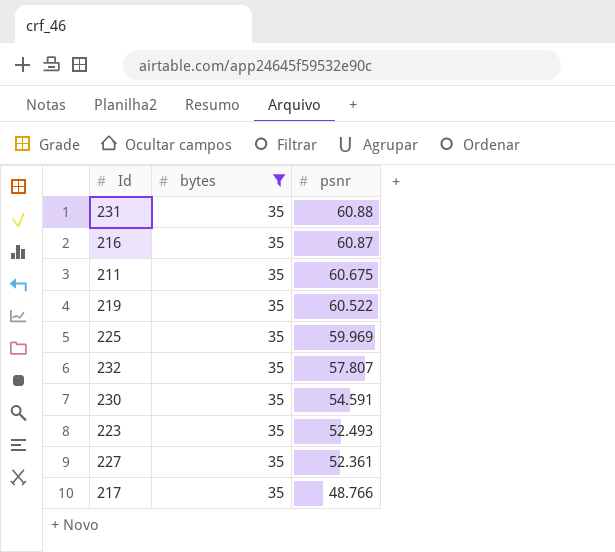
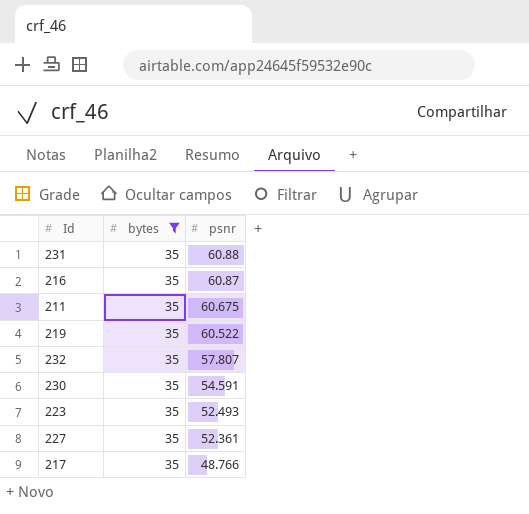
row 225: 35 | 59.969 -> none

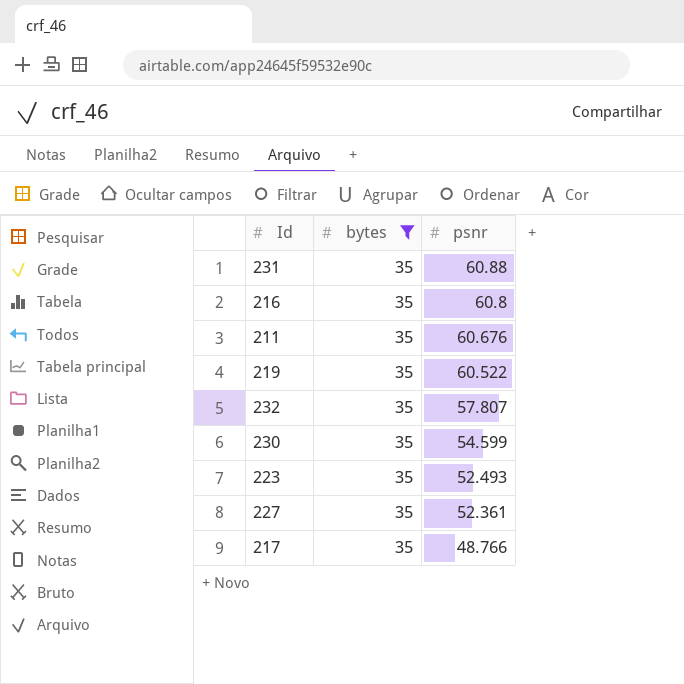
216 | psnr: 60.87 -> 60.8
211 | psnr: 60.675 -> 60.676
230 | psnr: 54.591 -> 54.599

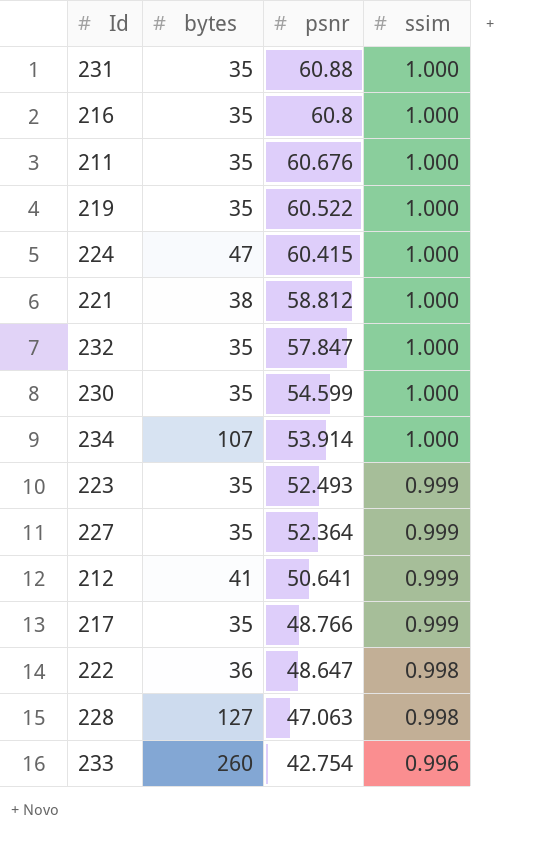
filter: bytes = 35 -> none
column ssim | position: none -> 4
232 | psnr: 57.807 -> 57.847
227 | psnr: 52.361 -> 52.364

